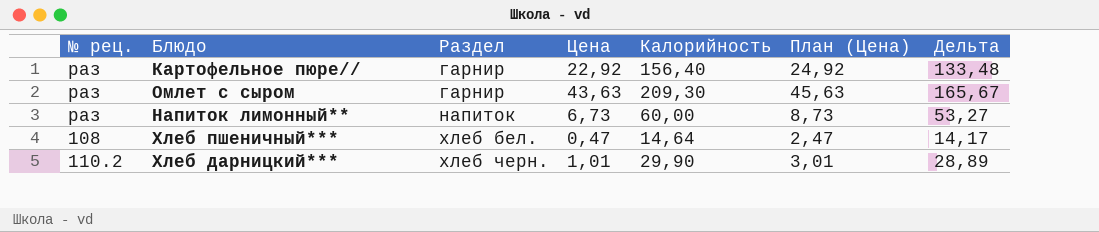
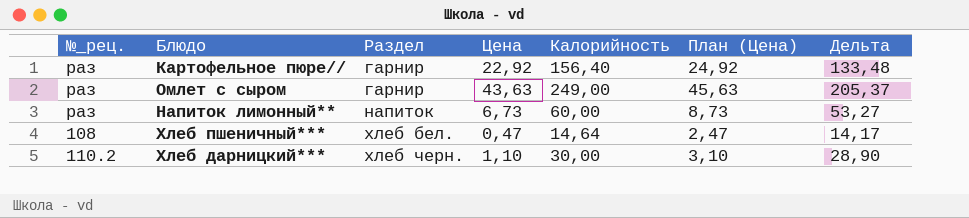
column name: № рец. -> №_рец.
Омлет с сыром | Калорийность: 209,30 -> 249,00
Омлет с сыром | Дельта: 165,67 -> 205,37
Хлеб дарницкий*** | Цена: 1,01 -> 1,10
Хлеб дарницкий*** | Калорийность: 29,90 -> 30,00
Хлеб дарницкий*** | План (Цена): 3,01 -> 3,10
Хлеб дарницкий*** | Дельта: 28,89 -> 28,90

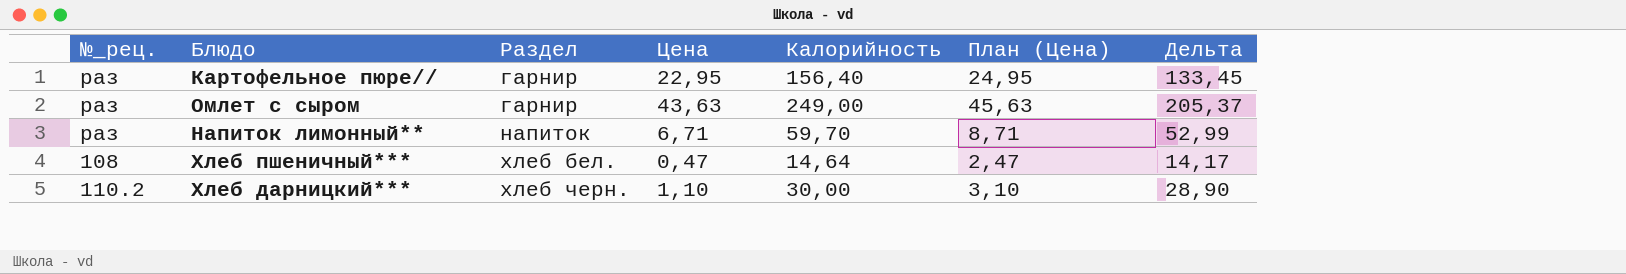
Картофельное пюре// | Цена: 22,92 -> 22,95
Картофельное пюре// | План (Цена): 24,92 -> 24,95
Картофельное пюре// | Дельта: 133,48 -> 133,45
Напиток лимонный** | Цена: 6,73 -> 6,71
Напиток лимонный** | Калорийность: 60,00 -> 59,70
Напиток лимонный** | План (Цена): 8,73 -> 8,71
Напиток лимонный** | Дельта: 53,27 -> 52,99

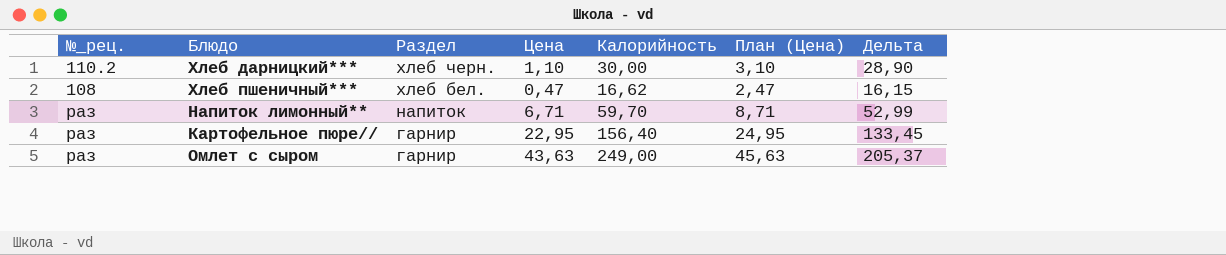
row order: Раздел ascending -> Раздел descending
Хлеб пшеничный*** | Калорийность: 14,64 -> 16,62
Хлеб пшеничный*** | Дельта: 14,17 -> 16,15

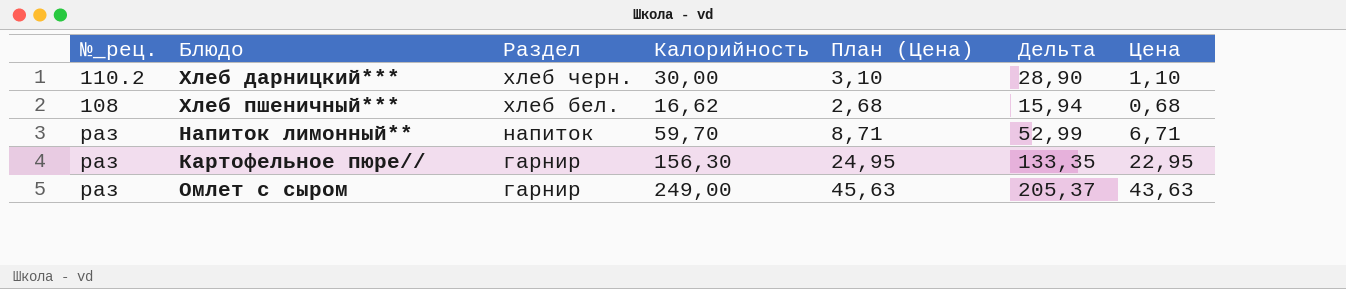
column Цена | position: 4 -> 7
Хлеб пшеничный*** | План (Цена): 2,47 -> 2,68
Хлеб пшеничный*** | Дельта: 16,15 -> 15,94
Хлеб пшеничный*** | Цена: 0,47 -> 0,68
Картофельное пюре// | Калорийность: 156,40 -> 156,30
Картофельное пюре// | Дельта: 133,45 -> 133,35

